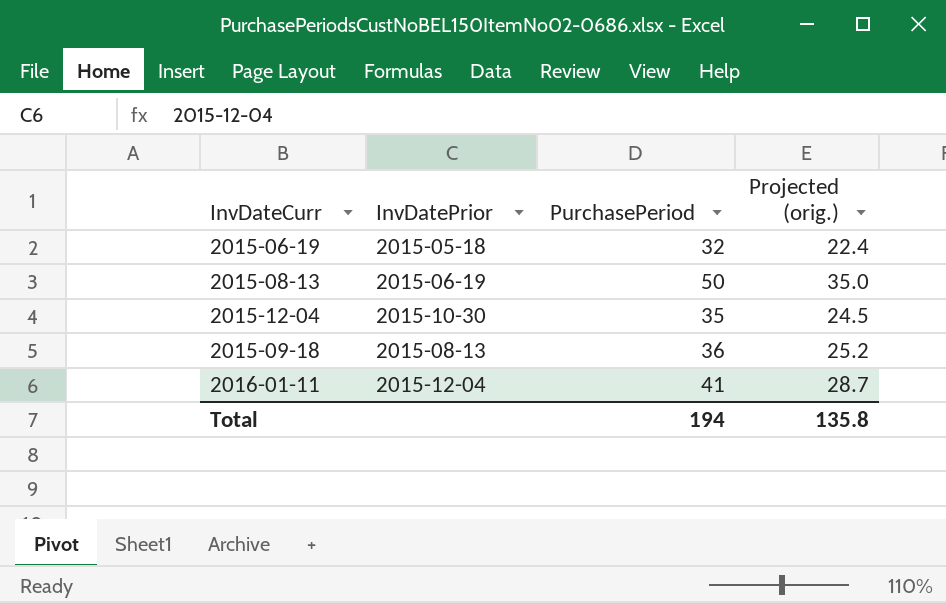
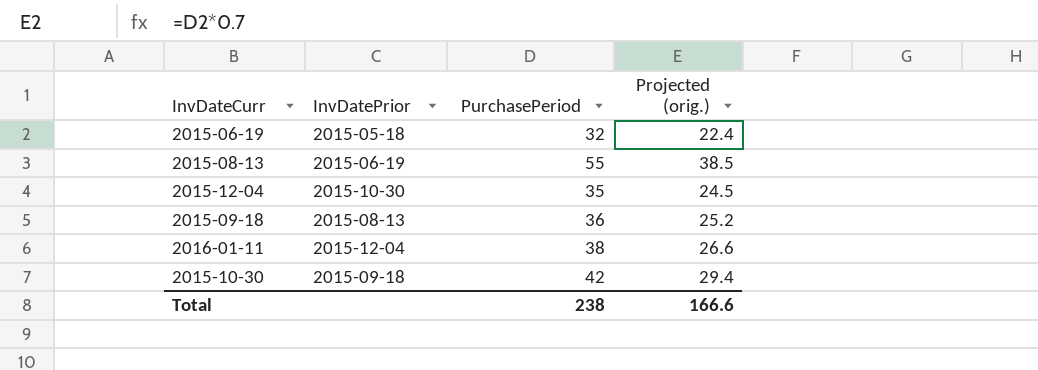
2015-08-13 | PurchasePeriod: 50 -> 55
2015-08-13 | Projected (orig.): 35.0 -> 38.5
2016-01-11 | PurchasePeriod: 41 -> 38
2016-01-11 | Projected (orig.): 28.7 -> 26.6
row 2015-10-30: none -> 2015-09-18 | 42 | 29.4
Total | PurchasePeriod: 194 -> 238
Total | Projected (orig.): 135.8 -> 166.6

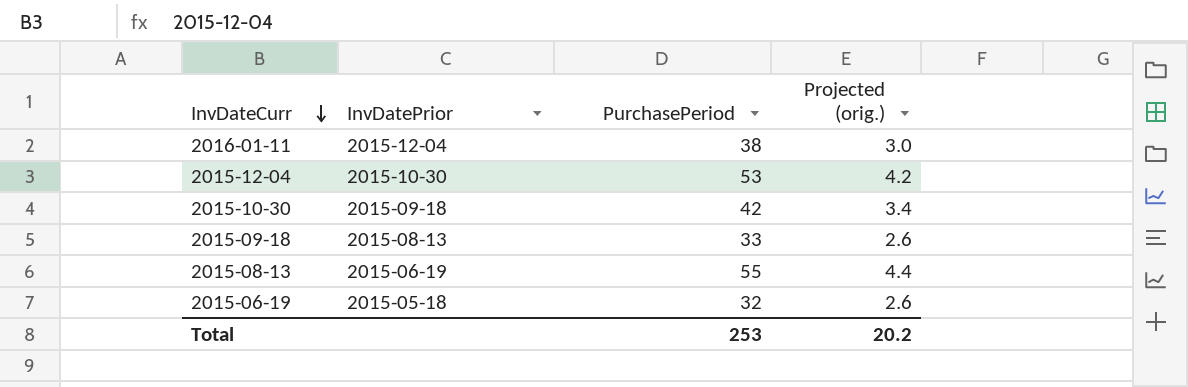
row order: none -> InvDateCurr descending
column Projected (orig.) | formula: [PurchasePeriod] * 0.7 -> [PurchasePeriod] * 0.08
2015-12-04 | PurchasePeriod: 35 -> 53
2015-09-18 | PurchasePeriod: 36 -> 33
Total | PurchasePeriod: 238 -> 253
Total | Projected (orig.): 166.6 -> 20.2

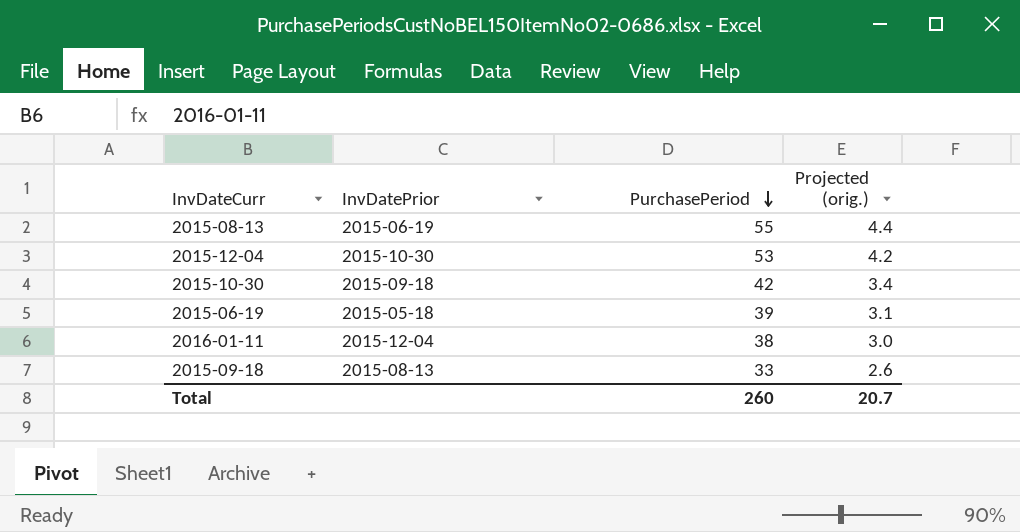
row order: InvDateCurr descending -> PurchasePeriod descending
2015-06-19 | PurchasePeriod: 32 -> 39
2015-06-19 | Projected (orig.): 2.6 -> 3.1
Total | PurchasePeriod: 253 -> 260
Total | Projected (orig.): 20.2 -> 20.7

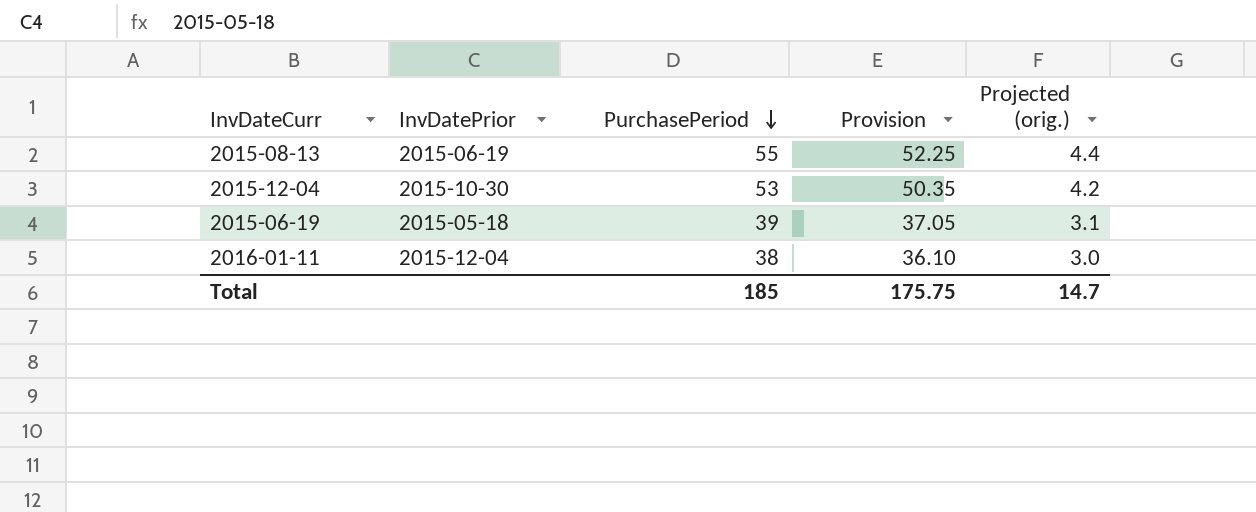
column Provision | formula: none -> [PurchasePeriod] * 0.95
row 2015-10-30: 2015-09-18 | 42 | 3.4 -> none
row 2015-09-18: 2015-08-13 | 33 | 2.6 -> none
Total | PurchasePeriod: 260 -> 185
Total | Projected (orig.): 20.7 -> 14.7

